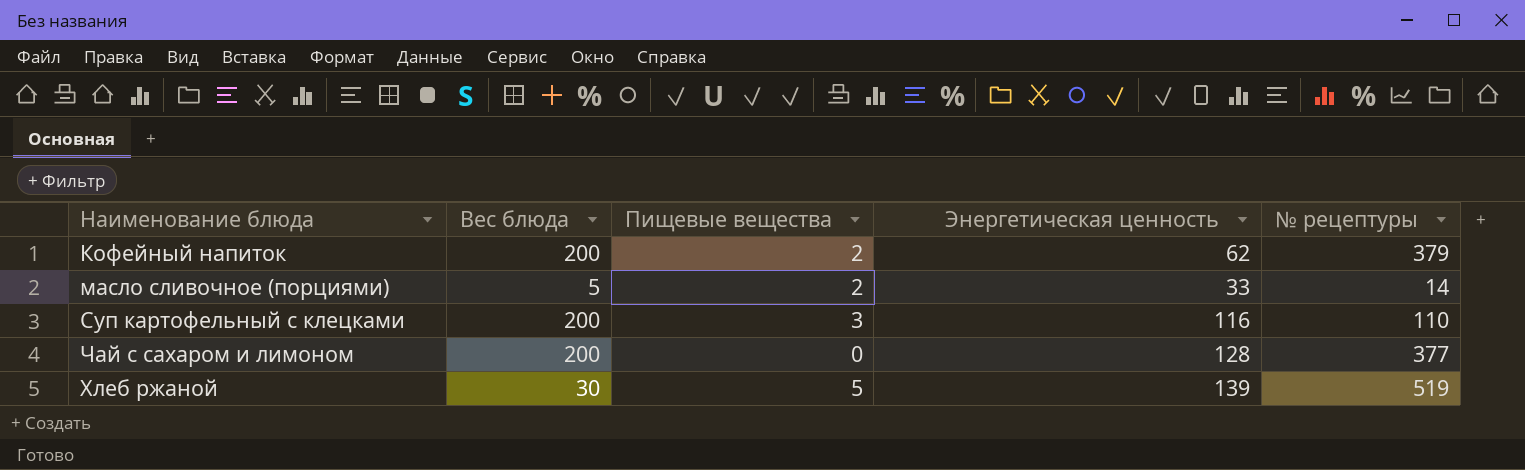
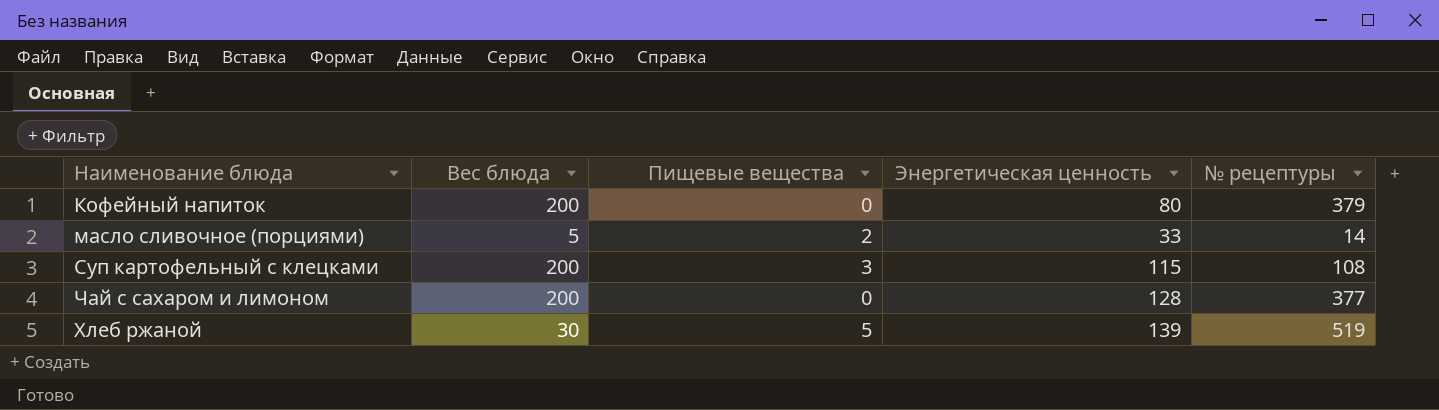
Кофейный напиток | Пищевые вещества: 2 -> 0
Кофейный напиток | Энергетическая ценность: 62 -> 80
Суп картофельный с клецками | Энергетическая ценность: 116 -> 115
Суп картофельный с клецками | № рецептуры: 110 -> 108

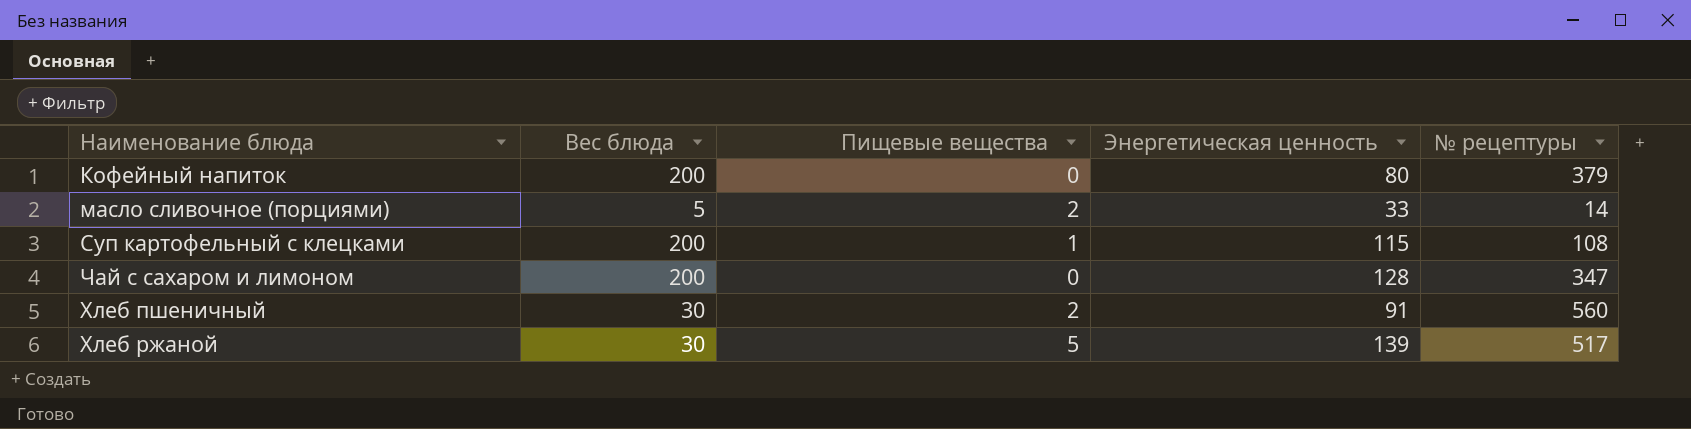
Суп картофельный с клецками | Пищевые вещества: 3 -> 1
Чай с сахаром и лимоном | № рецептуры: 377 -> 347
row Хлеб пшеничный: none -> 30 | 2 | 91 | 560
Хлеб ржаной | № рецептуры: 519 -> 517

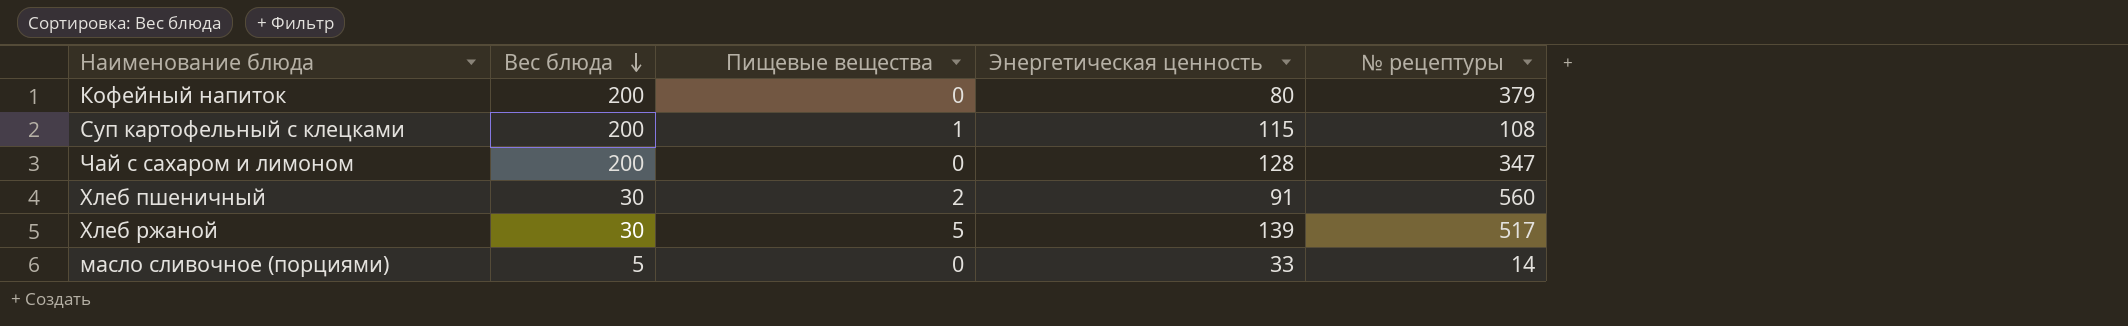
row order: none -> Вес блюда descending
масло сливочное (порциями) | Пищевые вещества: 2 -> 0

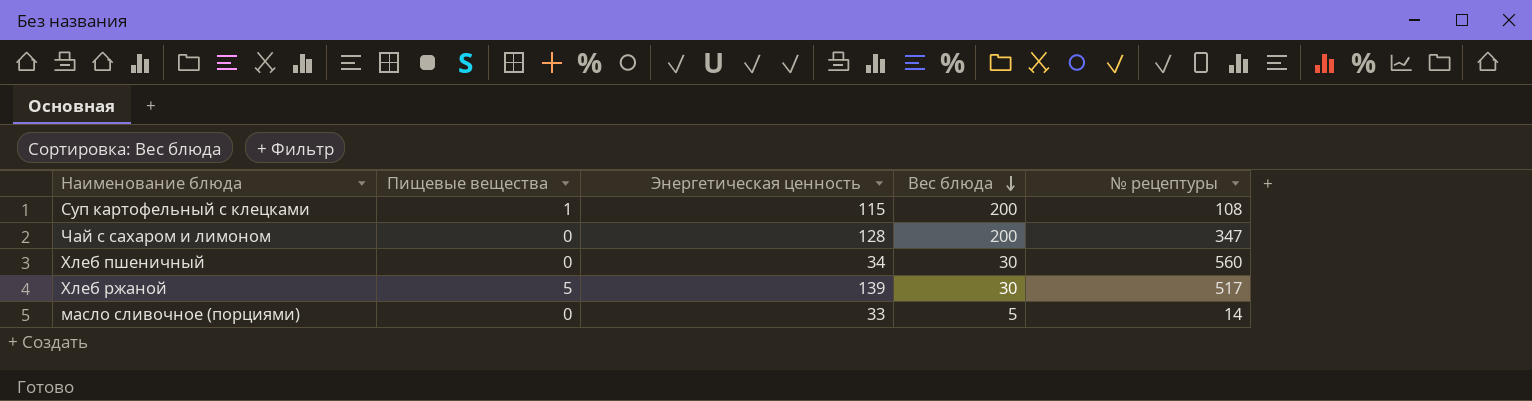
column Вес блюда | position: 2 -> 4
row Кофейный напиток: 200 | 0 | 80 | 379 -> none
Хлеб пшеничный | Пищевые вещества: 2 -> 0
Хлеб пшеничный | Энергетическая ценность: 91 -> 34

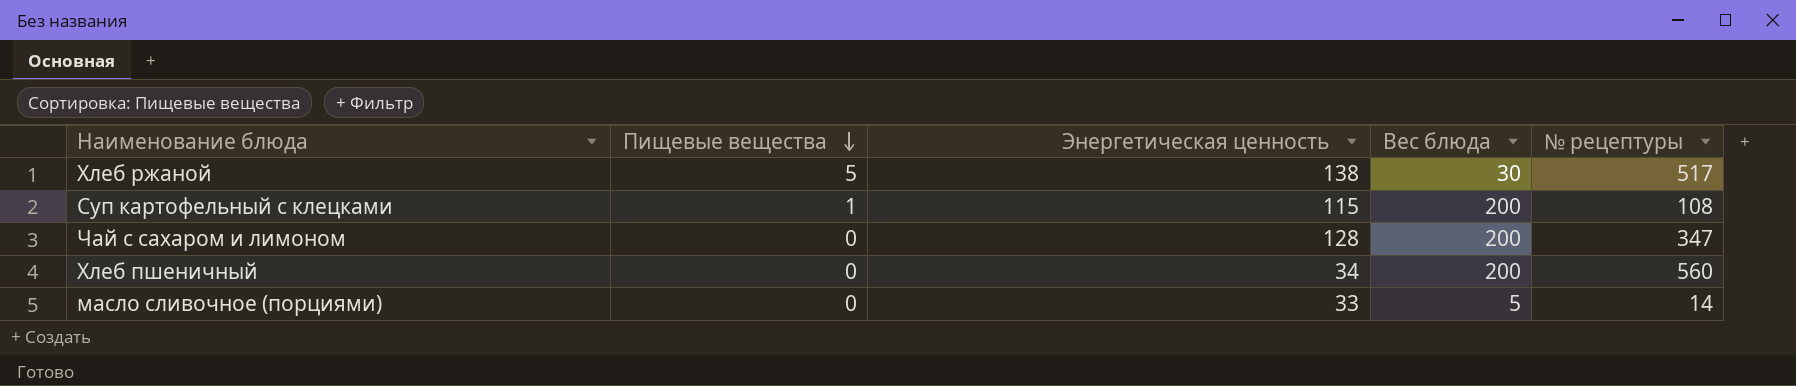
row order: Вес блюда descending -> Пищевые вещества descending
Хлеб ржаной | Энергетическая ценность: 139 -> 138
Хлеб пшеничный | Вес блюда: 30 -> 200

